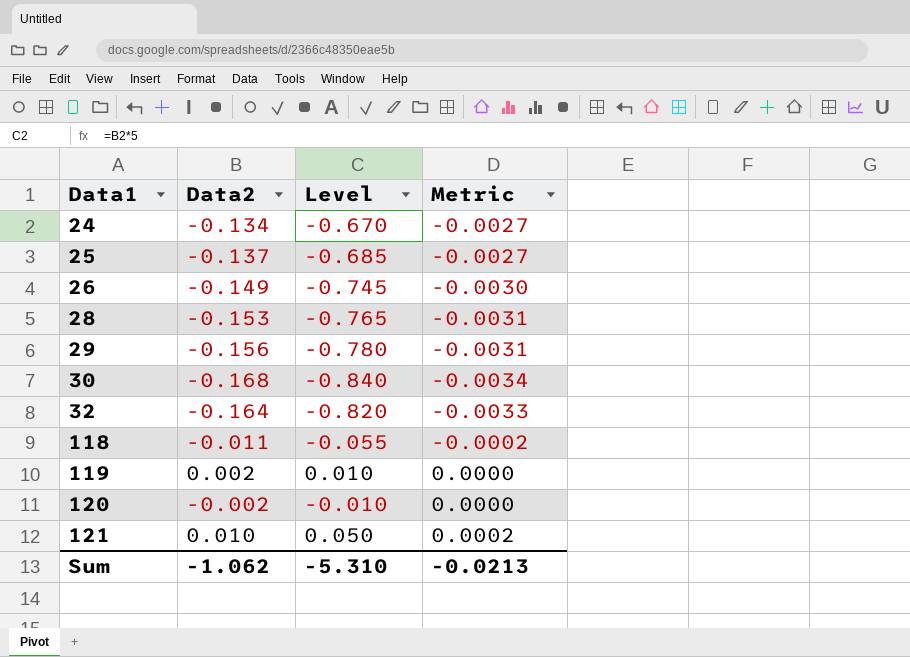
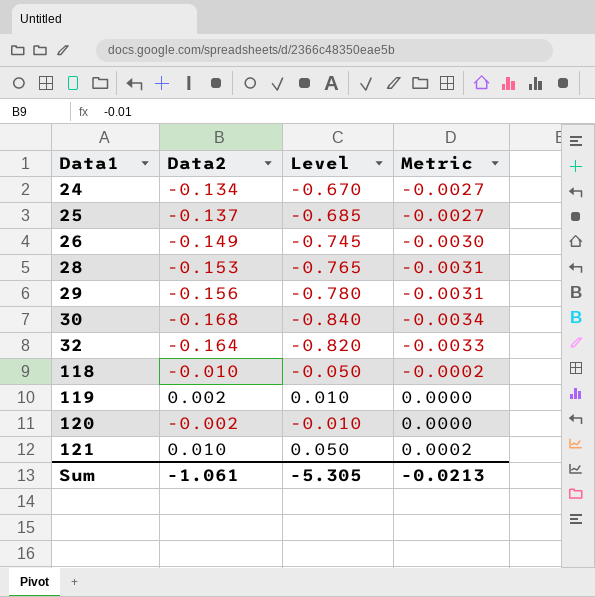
118 | Data2: -0.011 -> -0.010
118 | Level: -0.055 -> -0.050
Sum | Data2: -1.062 -> -1.061
Sum | Level: -5.310 -> -5.305

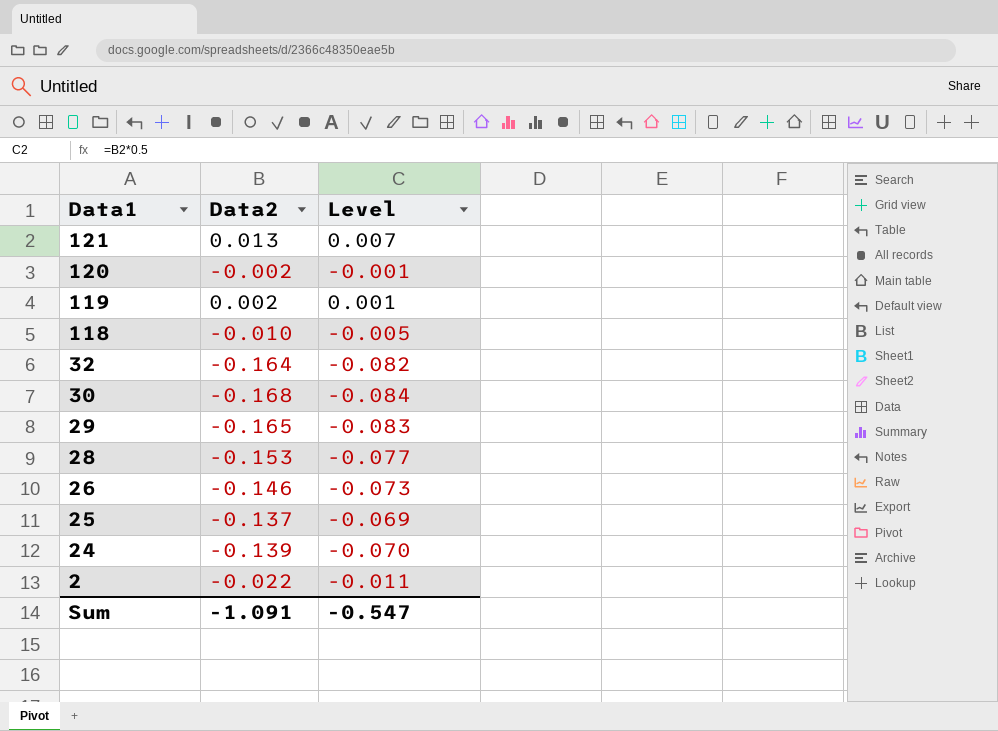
row order: Data1 ascending -> Data1 descending
column Metric | formula: [Data2] * 0.02 -> none
column Level | formula: [Data2] * 5 -> [Data2] * 0.5
121 | Data2: 0.010 -> 0.013
29 | Data2: -0.156 -> -0.165
26 | Data2: -0.149 -> -0.146
24 | Data2: -0.134 -> -0.139
row 2: none -> -0.022 | -0.011
Sum | Data2: -1.061 -> -1.091
Sum | Level: -5.305 -> -0.547

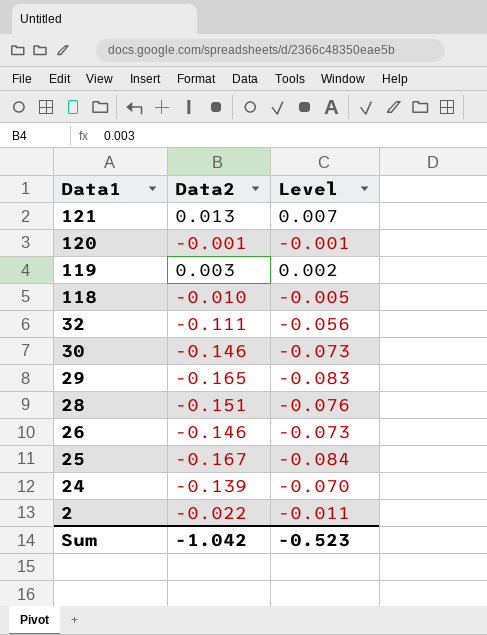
120 | Data2: -0.002 -> -0.001
119 | Data2: 0.002 -> 0.003
119 | Level: 0.001 -> 0.002
32 | Data2: -0.164 -> -0.111
32 | Level: -0.082 -> -0.056
30 | Data2: -0.168 -> -0.146
30 | Level: -0.084 -> -0.073
28 | Data2: -0.153 -> -0.151
28 | Level: -0.077 -> -0.076
25 | Data2: -0.137 -> -0.167
25 | Level: -0.069 -> -0.084
Sum | Data2: -1.091 -> -1.042
Sum | Level: -0.547 -> -0.523

